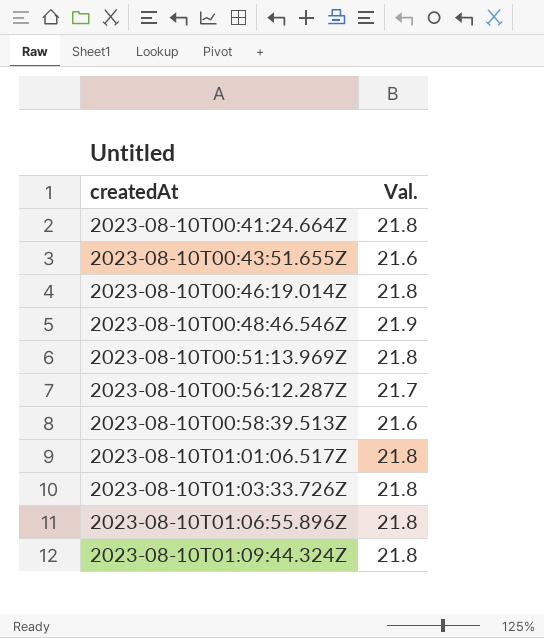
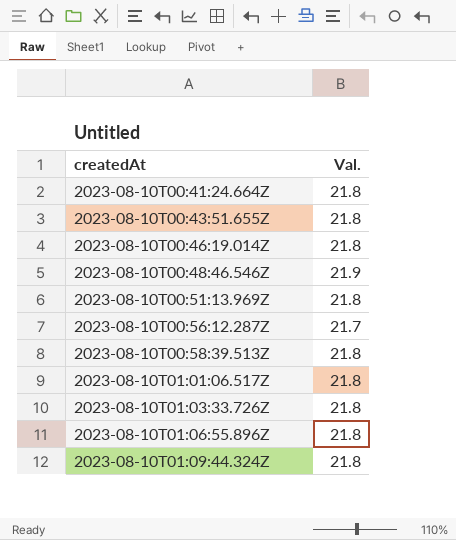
2023-08-10T00:43:51.655Z | Val.: 21.6 -> 21.8
2023-08-10T00:58:39.513Z | Val.: 21.6 -> 21.8

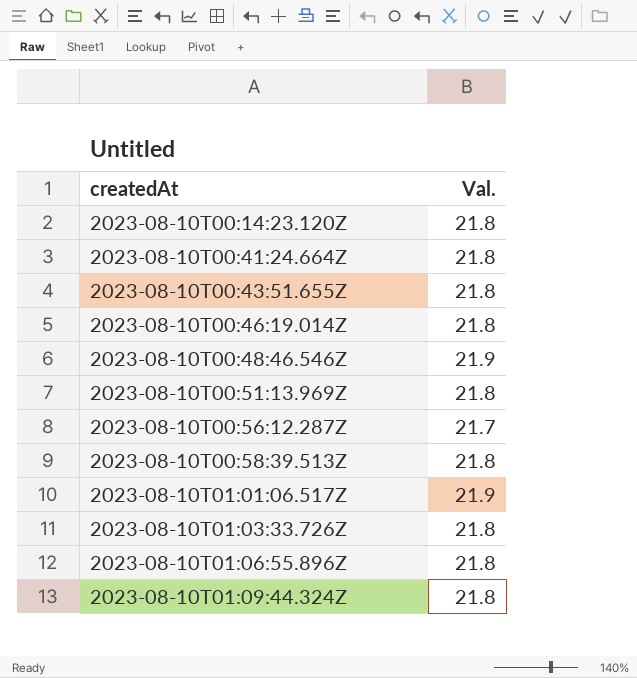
row 2023-08-10T00:14:23.120Z: none -> 21.8
2023-08-10T01:01:06.517Z | Val.: 21.8 -> 21.9

